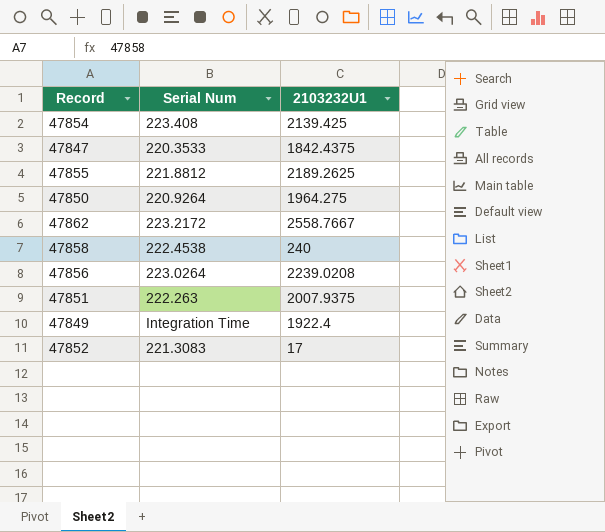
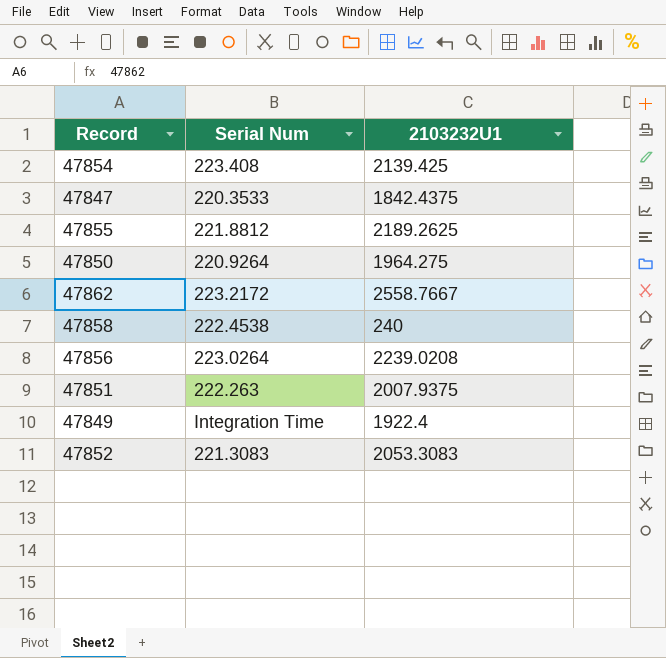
47852 | 2103232U1: 17 -> 2053.3083

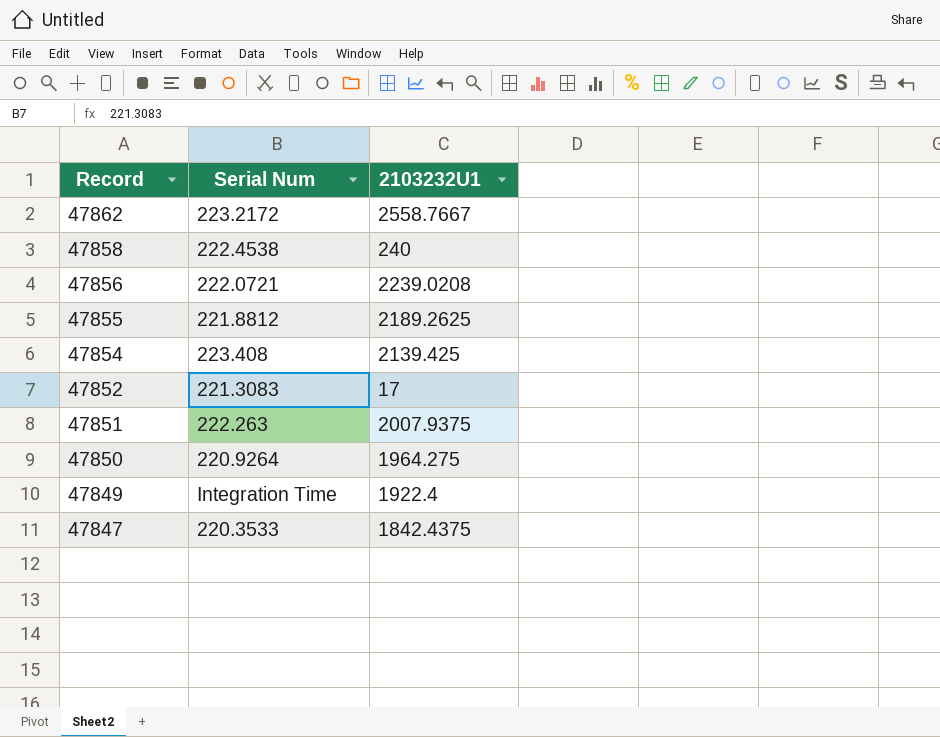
row order: none -> Record descending
47856 | Serial Num: 223.0264 -> 222.0721
47852 | 2103232U1: 2053.3083 -> 17

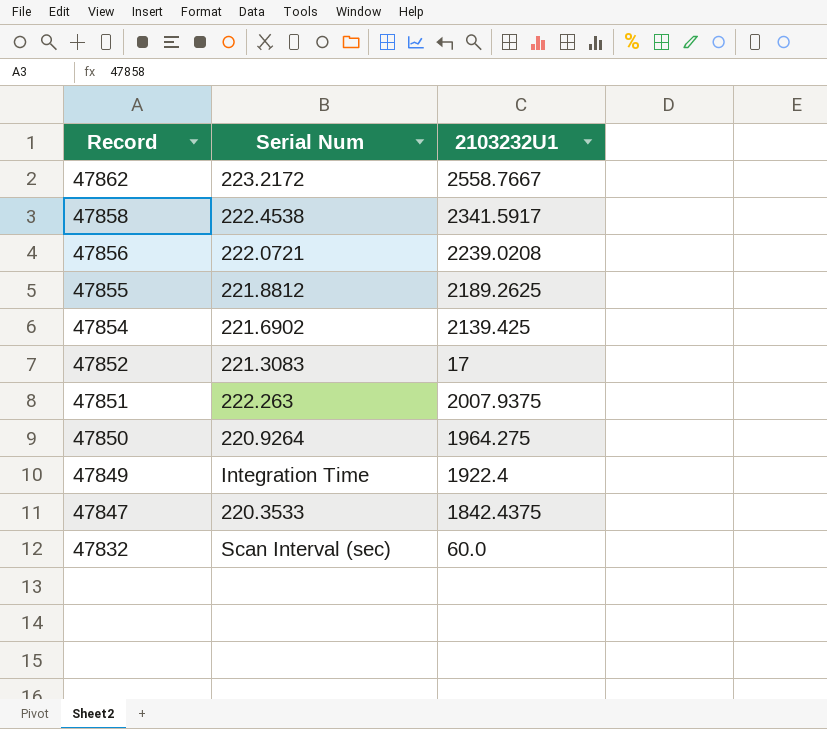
47858 | 2103232U1: 240 -> 2341.5917
47854 | Serial Num: 223.408 -> 221.6902
row 47832: none -> Scan Interval (sec) | 60.0

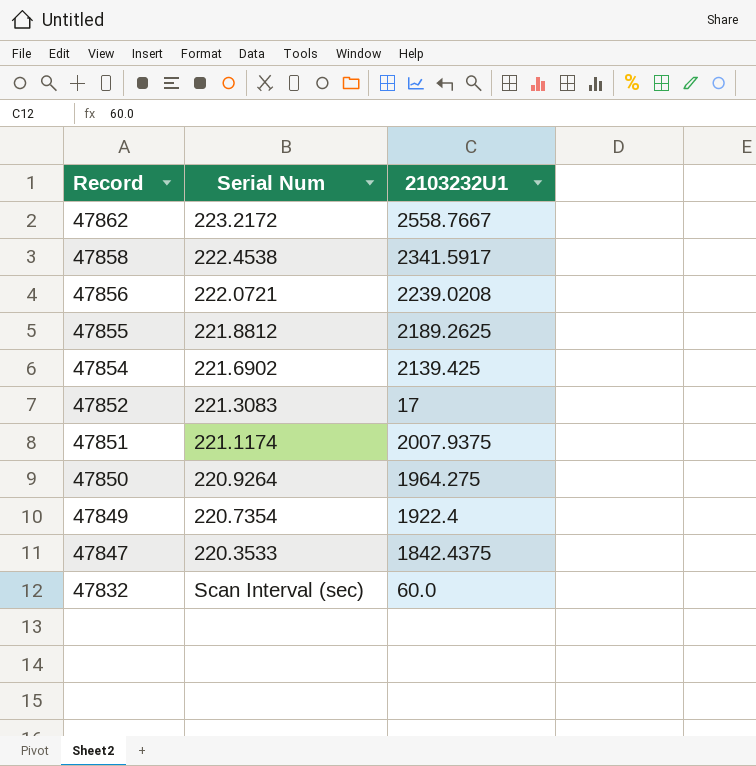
47851 | Serial Num: 222.263 -> 221.1174
47849 | Serial Num: Integration Time -> 220.7354

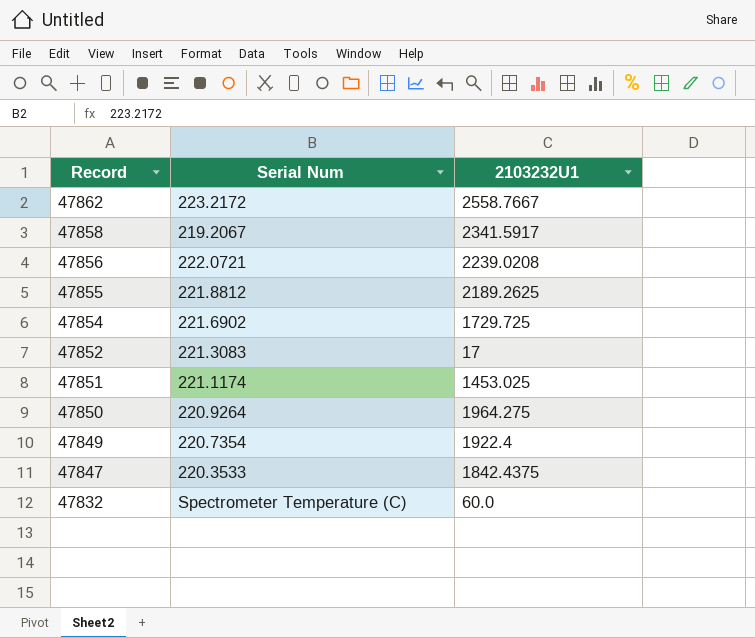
47858 | Serial Num: 222.4538 -> 219.2067
47854 | 2103232U1: 2139.425 -> 1729.725
47851 | 2103232U1: 2007.9375 -> 1453.025
47832 | Serial Num: Scan Interval (sec) -> Spectrometer Temperature (C)

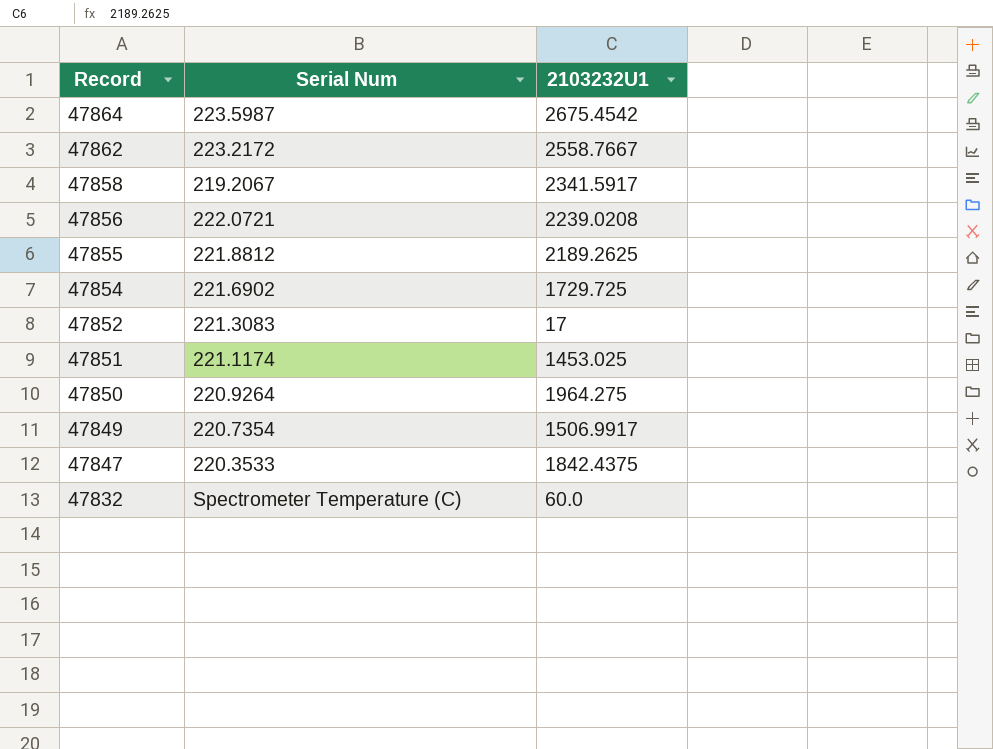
row 47864: none -> 223.5987 | 2675.4542
47849 | 2103232U1: 1922.4 -> 1506.9917

